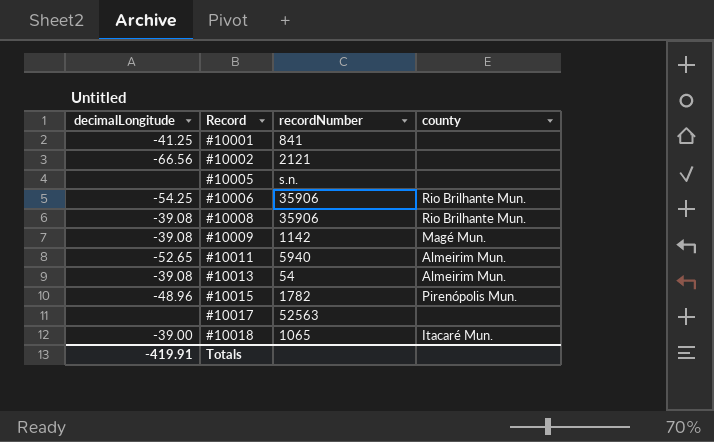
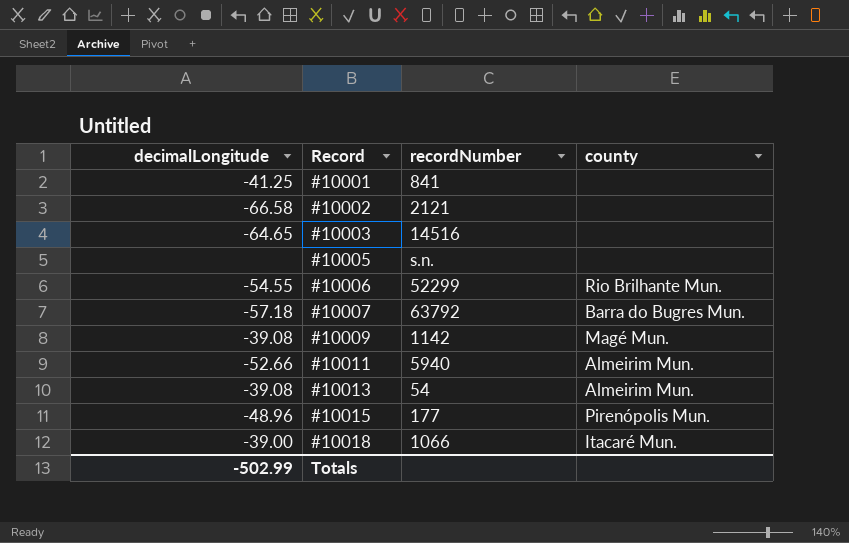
row #10008: -39.08 | 35906 | Rio Brilhante Mun. -> none
row #10017: none | 52563 | none -> none
#10002 | decimalLongitude: -66.56 -> -66.58
row #10003: none -> -64.65 | 14516 | none
#10006 | decimalLongitude: -54.25 -> -54.55
#10006 | recordNumber: 35906 -> 52299
row #10007: none -> -57.18 | 63792 | Barra do Bugres Mun.
#10011 | decimalLongitude: -52.65 -> -52.66
#10015 | recordNumber: 1782 -> 177
#10018 | recordNumber: 1065 -> 1066
Totals | decimalLongitude: -419.91 -> -502.99

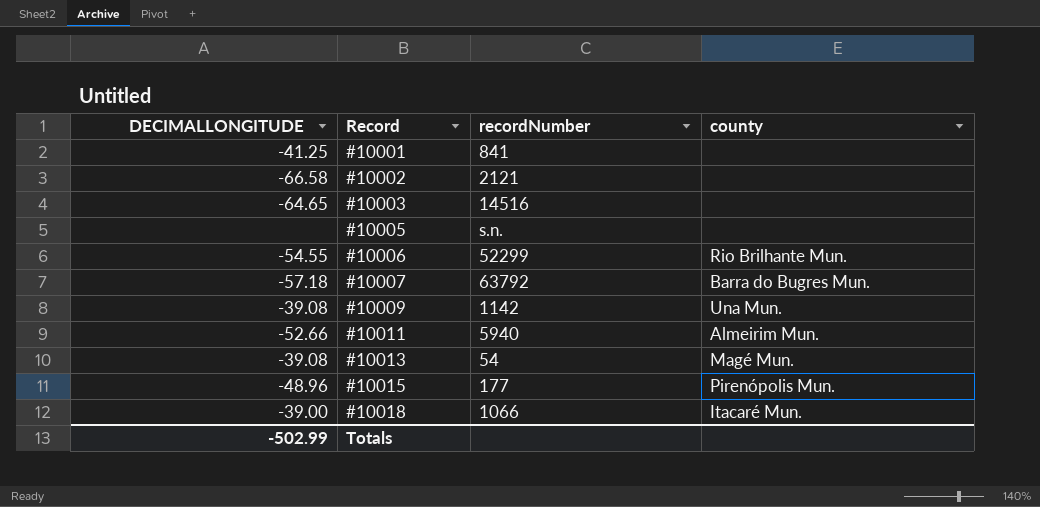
column name: decimalLongitude -> DECIMALLONGITUDE
#10009 | county: Magé Mun. -> Una Mun.
#10013 | county: Almeirim Mun. -> Magé Mun.

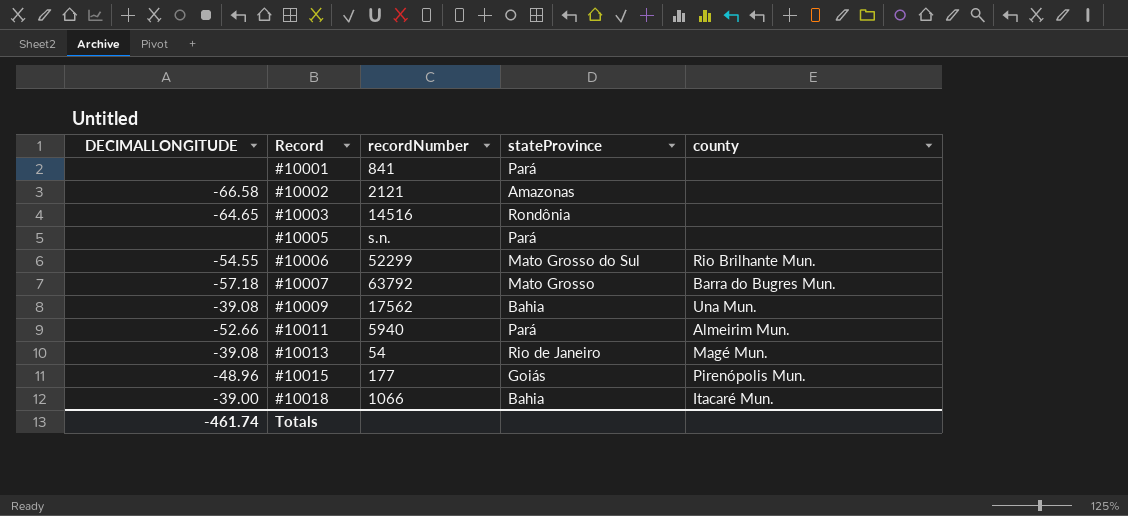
column stateProvince | position: none -> 4
#10001 | DECIMALLONGITUDE: -41.25 -> none
#10009 | recordNumber: 1142 -> 17562
Totals | DECIMALLONGITUDE: -502.99 -> -461.74

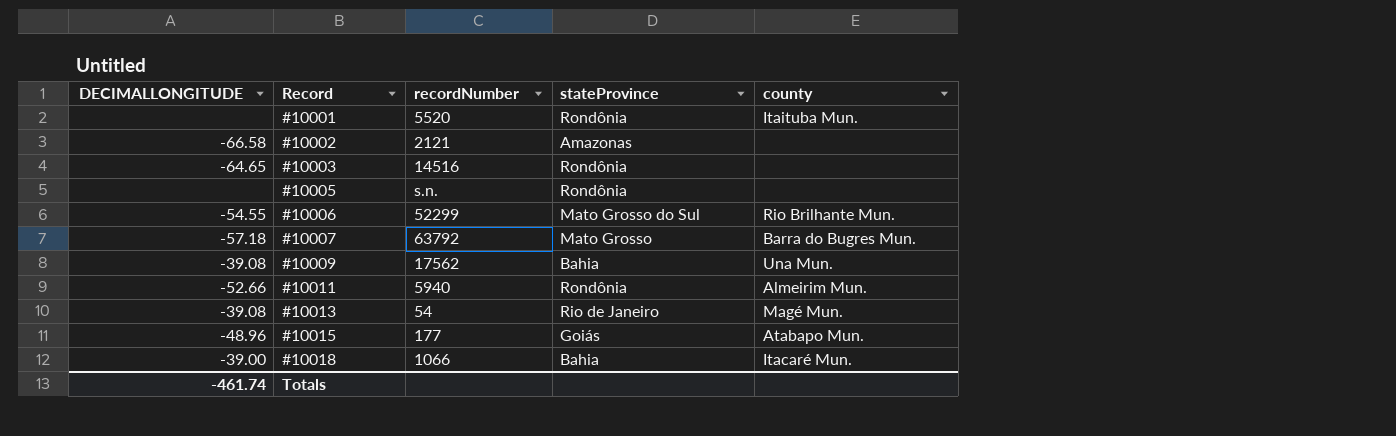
#10001 | recordNumber: 841 -> 5520
#10001 | stateProvince: Pará -> Rondônia
#10001 | county: none -> Itaituba Mun.
#10005 | stateProvince: Pará -> Rondônia
#10011 | stateProvince: Pará -> Rondônia
#10015 | county: Pirenópolis Mun. -> Atabapo Mun.

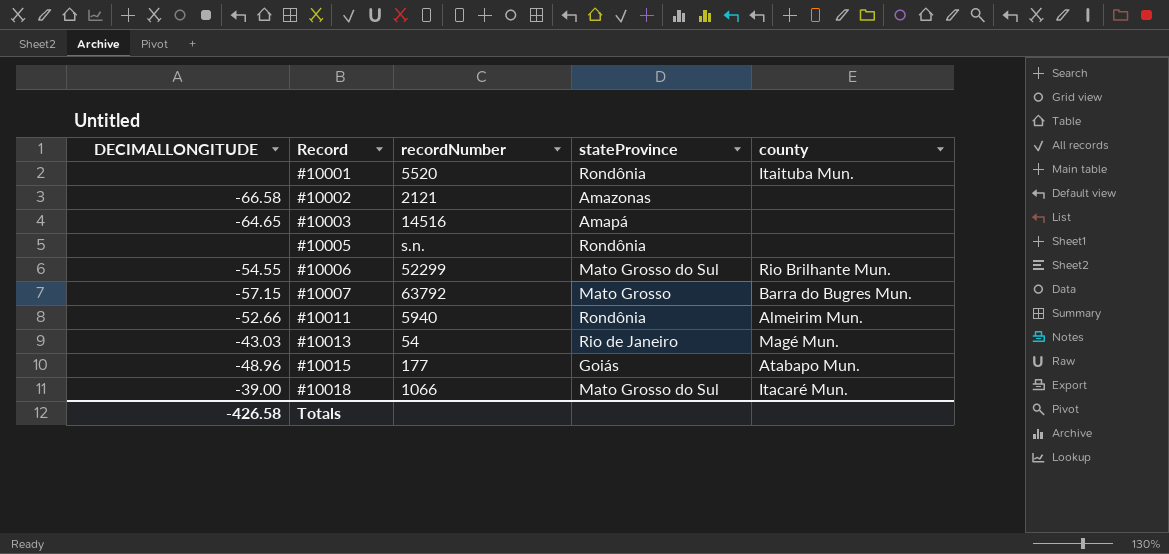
row #10009: -39.08 | 17562 | Bahia | Una Mun. -> none
#10003 | stateProvince: Rondônia -> Amapá
#10007 | DECIMALLONGITUDE: -57.18 -> -57.15
#10013 | DECIMALLONGITUDE: -39.08 -> -43.03
#10018 | stateProvince: Bahia -> Mato Grosso do Sul
Totals | DECIMALLONGITUDE: -461.74 -> -426.58

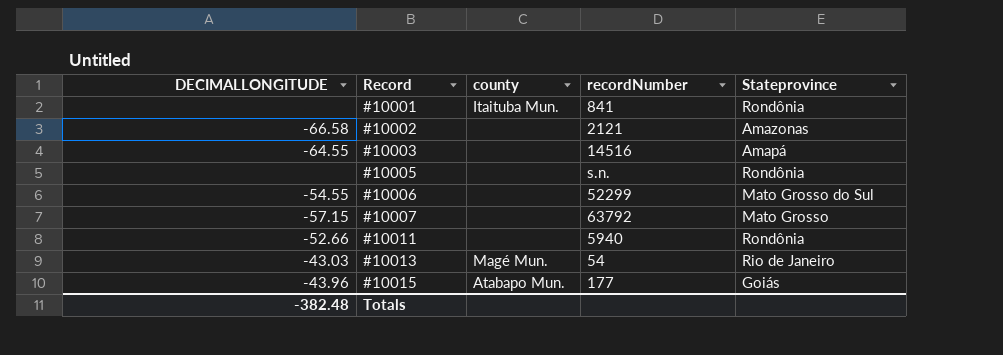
column county | position: 5 -> 3
column name: stateProvince -> Stateprovince
row #10018: -39.00 | 1066 | Mato Grosso do Sul | Itacaré Mun. -> none
#10001 | recordNumber: 5520 -> 841
#10003 | DECIMALLONGITUDE: -64.65 -> -64.55
#10006 | county: Rio Brilhante Mun. -> none
#10007 | county: Barra do Bugres Mun. -> none
#10011 | county: Almeirim Mun. -> none
#10015 | DECIMALLONGITUDE: -48.96 -> -43.96
Totals | DECIMALLONGITUDE: -426.58 -> -382.48

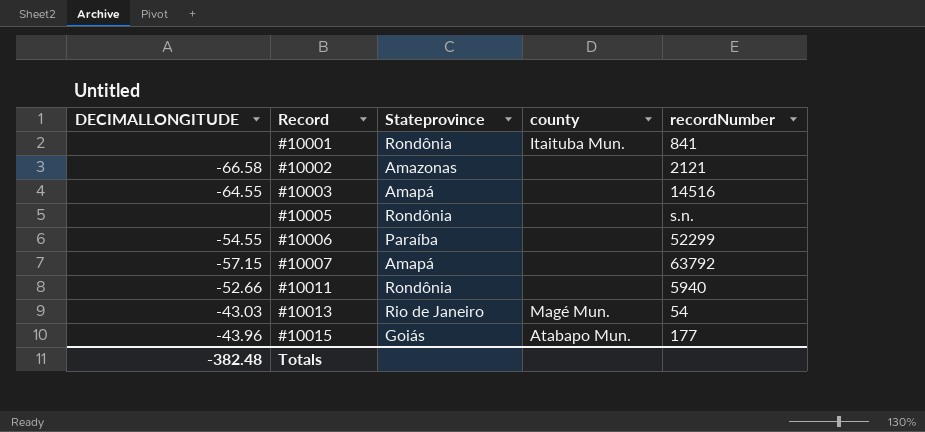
column Stateprovince | position: 5 -> 3
#10006 | Stateprovince: Mato Grosso do Sul -> Paraíba
#10007 | Stateprovince: Mato Grosso -> Amapá

